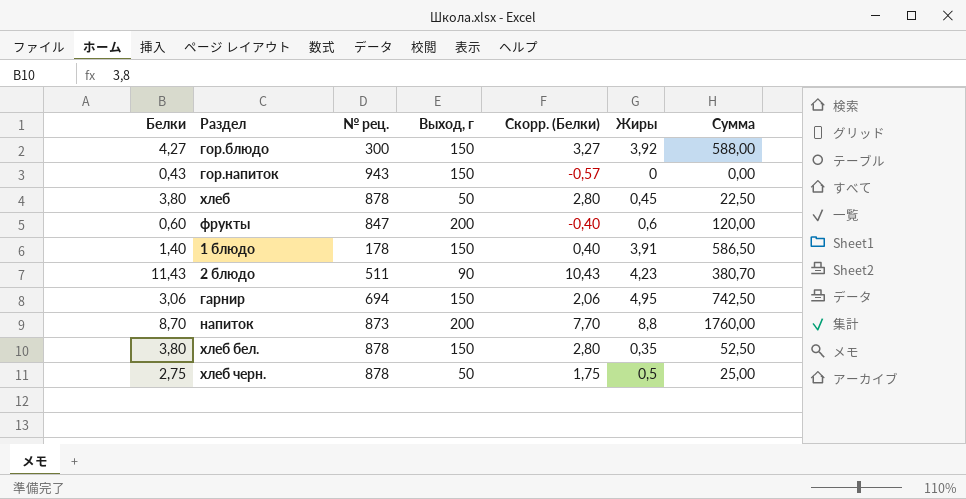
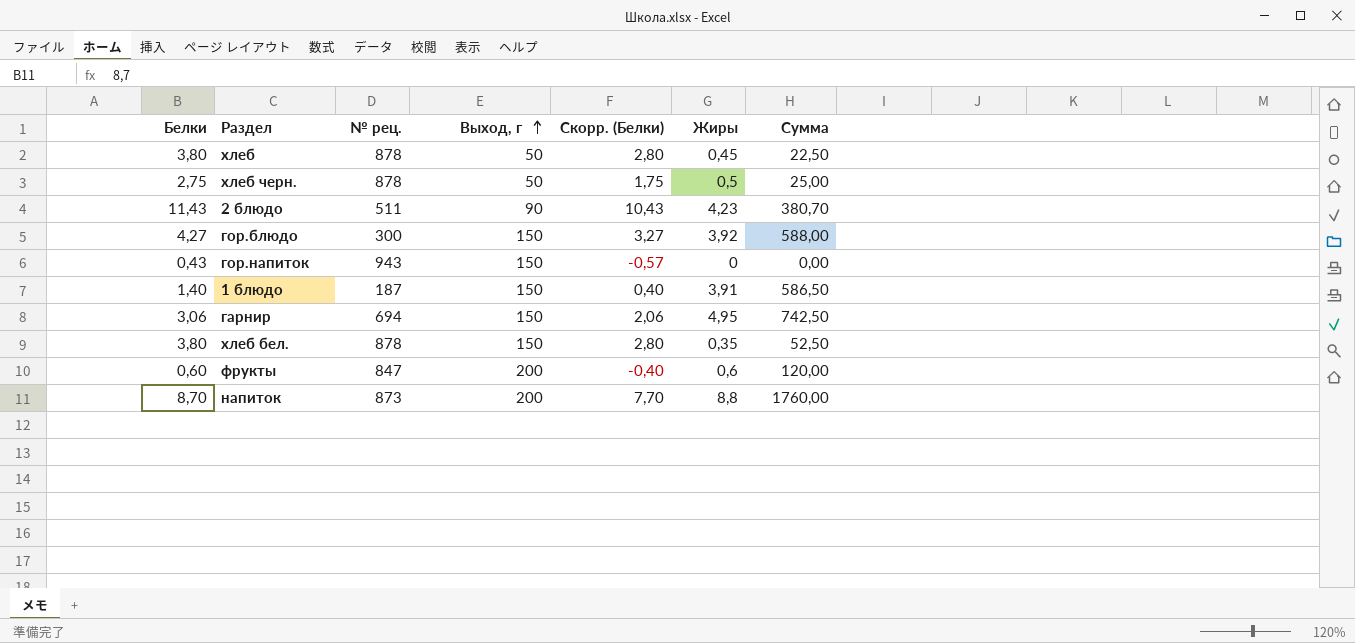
row order: none -> Выход, г ascending
1 блюдо | № рец.: 178 -> 187

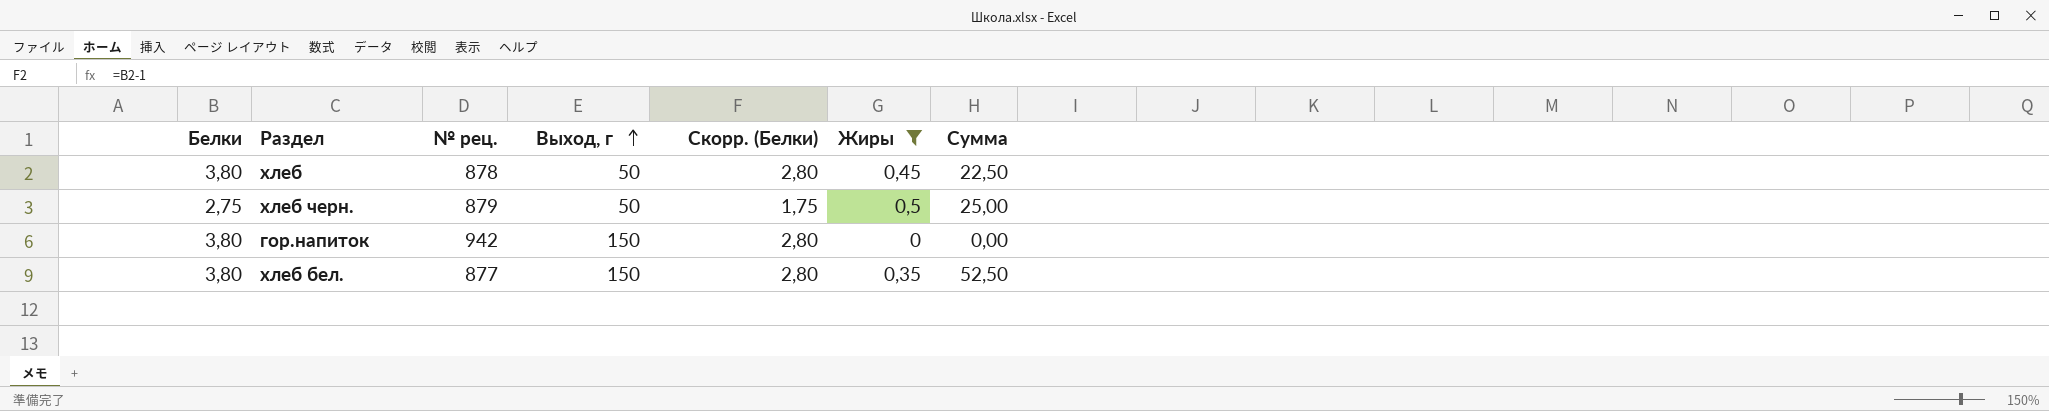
filter: none -> Жиры <= 0,5
хлеб черн. | № рец.: 878 -> 879
гор.напиток | Белки: 0,43 -> 3,80
гор.напиток | № рец.: 943 -> 942
гор.напиток | Скорр. (Белки): -0,57 -> 2,80
хлеб бел. | № рец.: 878 -> 877

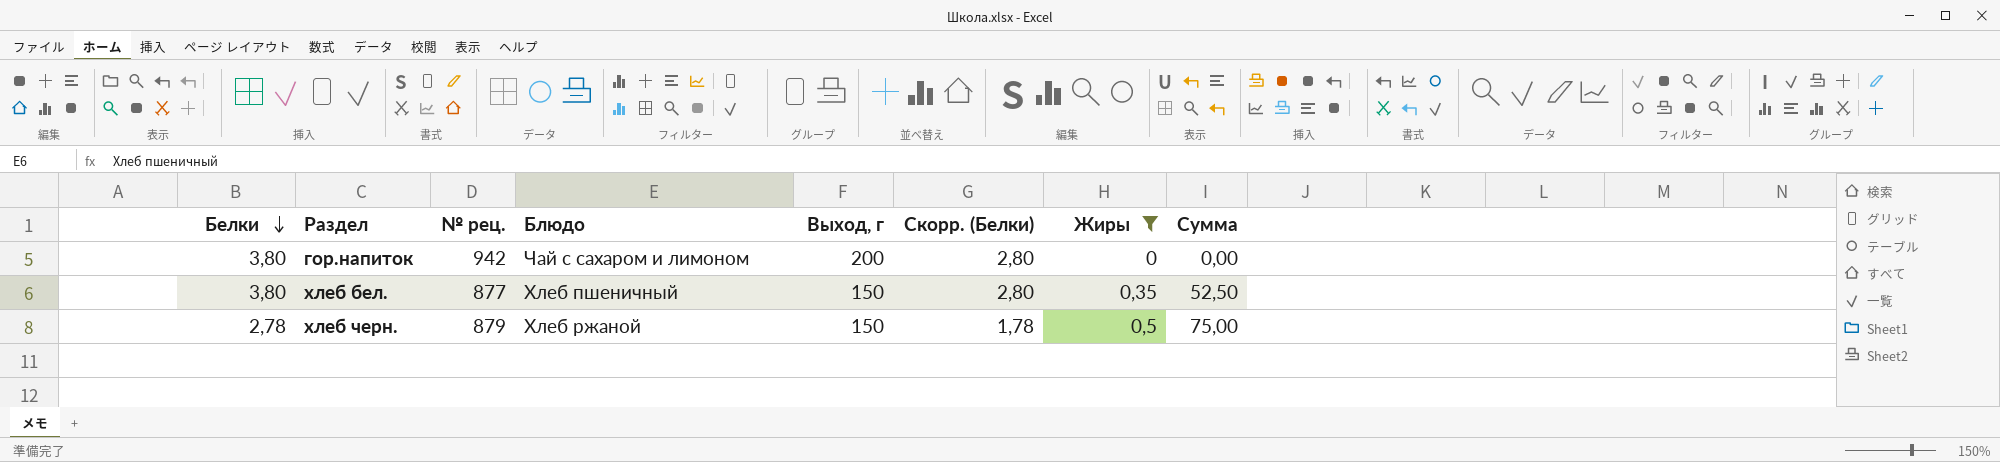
row order: Выход, г ascending -> Белки descending
column Блюдо | position: none -> 4
row хлеб: 3,80 | 878 | 50 | 2,80 | 0,45 | 22,50 -> none
гор.напиток | Выход, г: 150 -> 200
хлеб черн. | Белки: 2,75 -> 2,78
хлеб черн. | Выход, г: 50 -> 150
хлеб черн. | Скорр. (Белки): 1,75 -> 1,78
хлеб черн. | Сумма: 25,00 -> 75,00

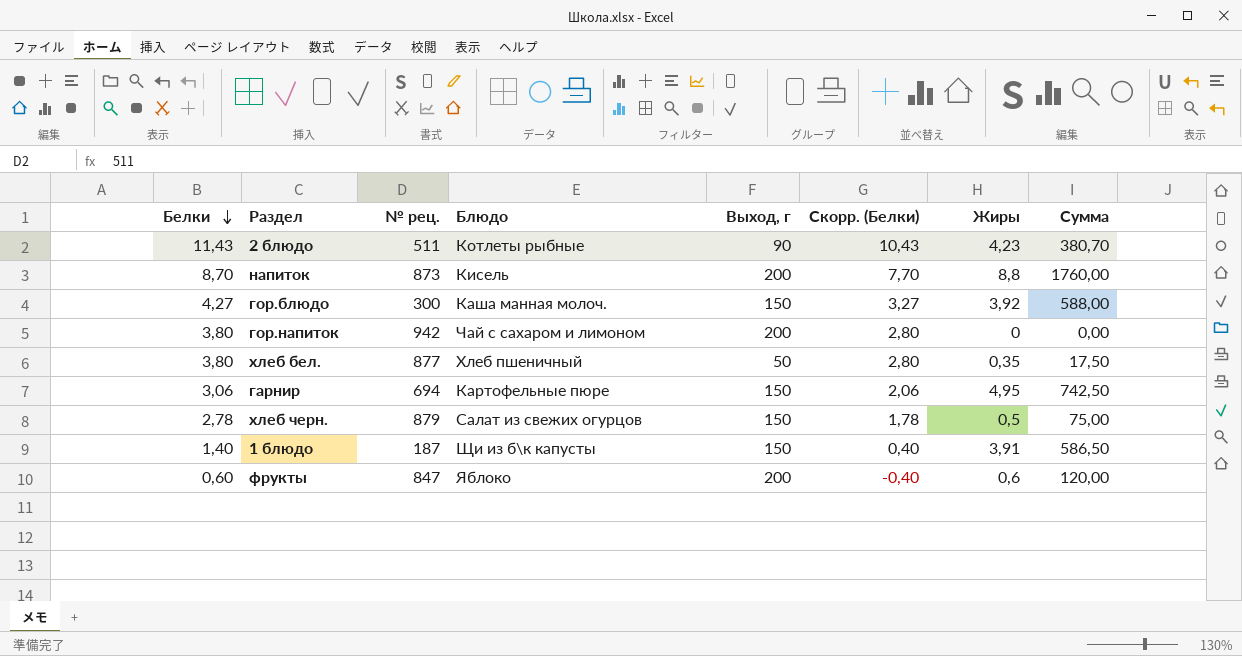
filter: Жиры <= 0,5 -> none
хлеб бел. | Выход, г: 150 -> 50
хлеб бел. | Сумма: 52,50 -> 17,50
хлеб черн. | Блюдо: Хлеб ржаной -> Салат из свежих огурцов

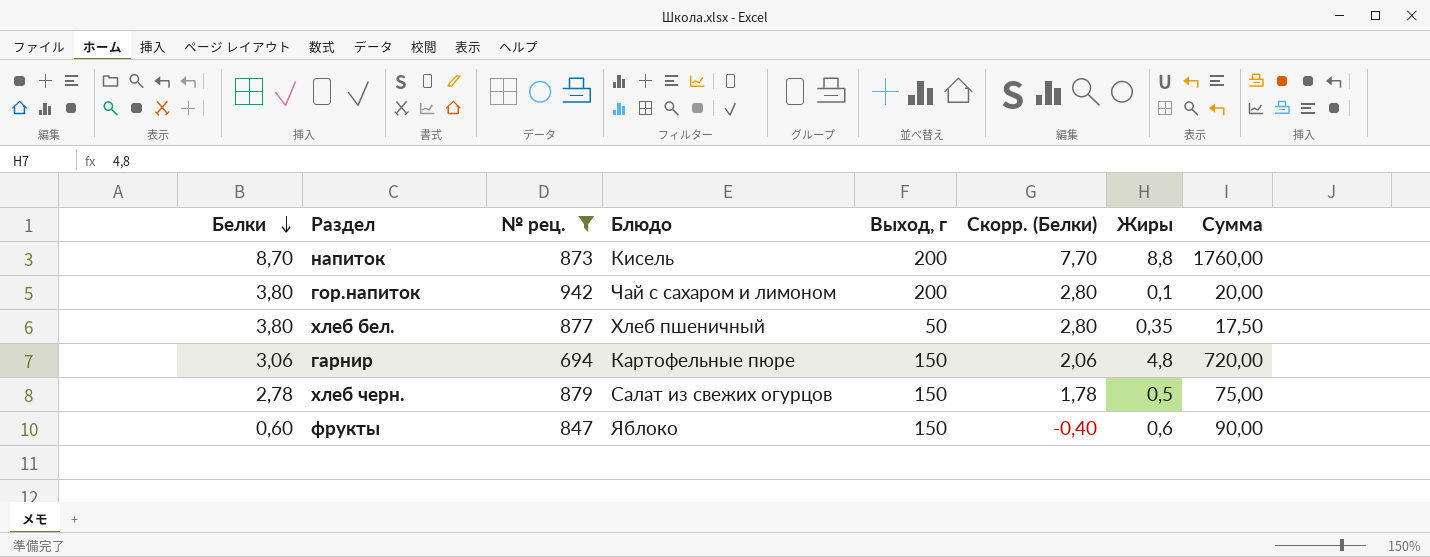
filter: none -> № рец. >= 694
гор.напиток | Жиры: 0 -> 0,1
гор.напиток | Сумма: 0,00 -> 20,00
гарнир | Жиры: 4,95 -> 4,8
гарнир | Сумма: 742,50 -> 720,00
фрукты | Выход, г: 200 -> 150
фрукты | Сумма: 120,00 -> 90,00

